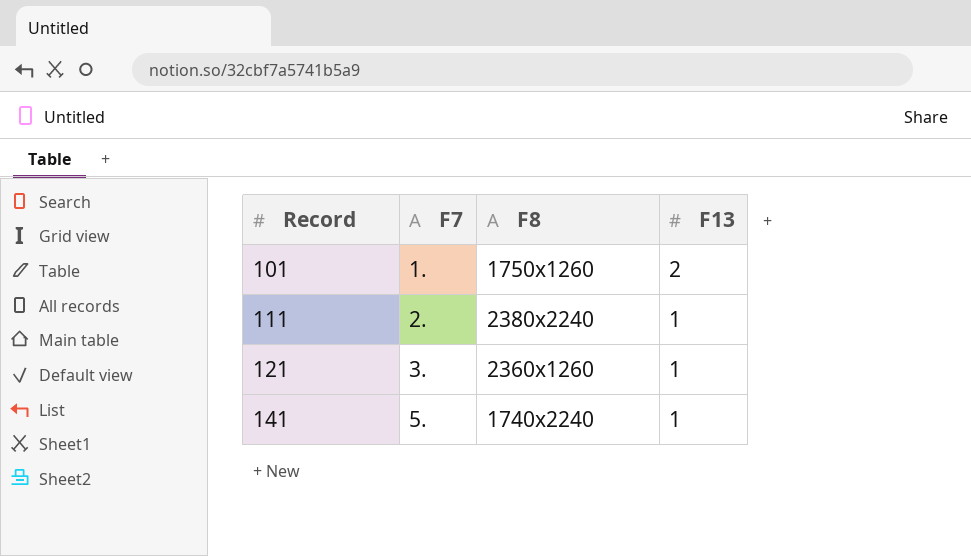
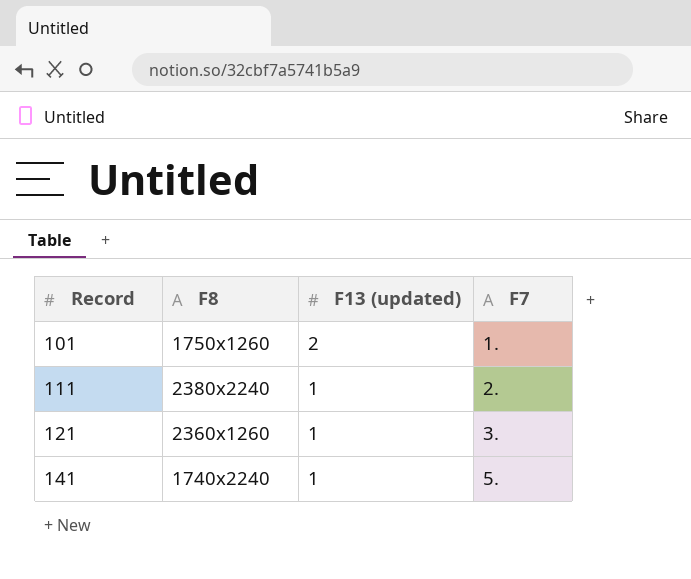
column name: F13 -> F13 (updated)
column F7 | position: 2 -> 4

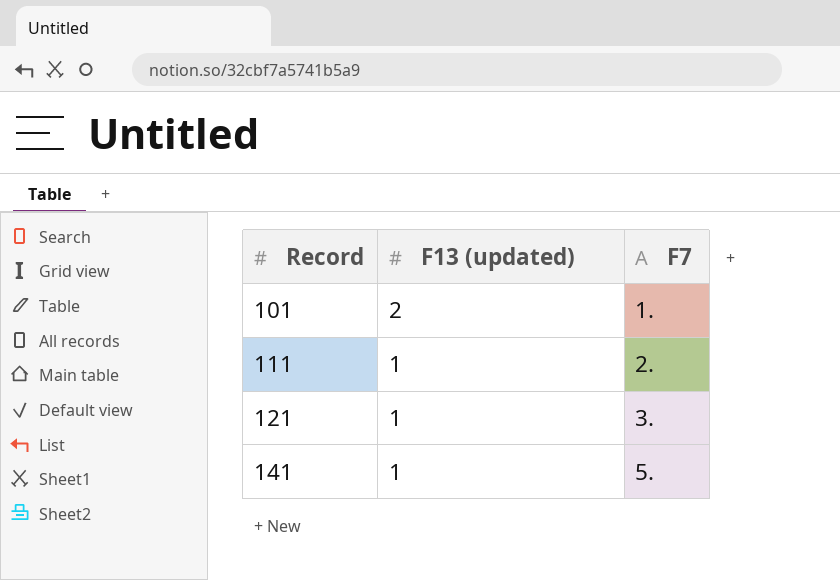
column F8 | position: 2 -> none

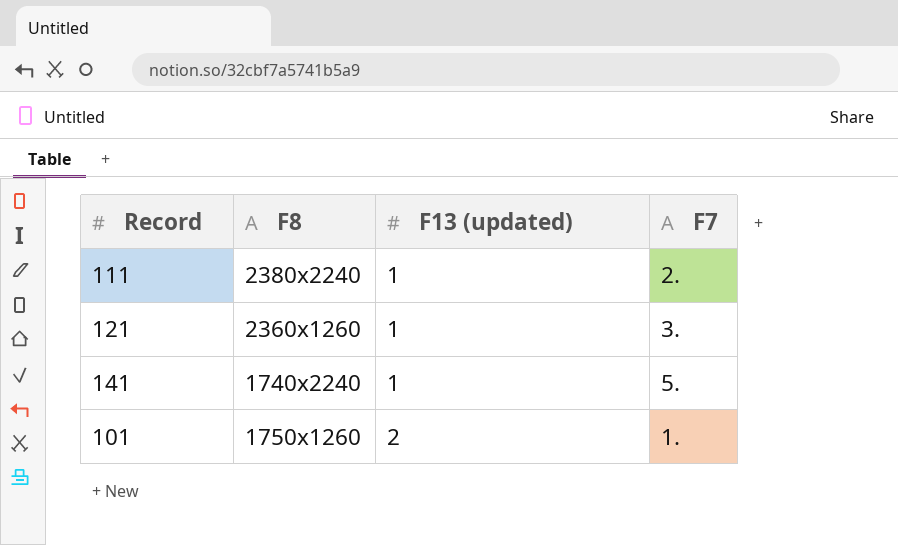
row order: Record ascending -> F13 (updated) ascending
column F8 | position: none -> 2

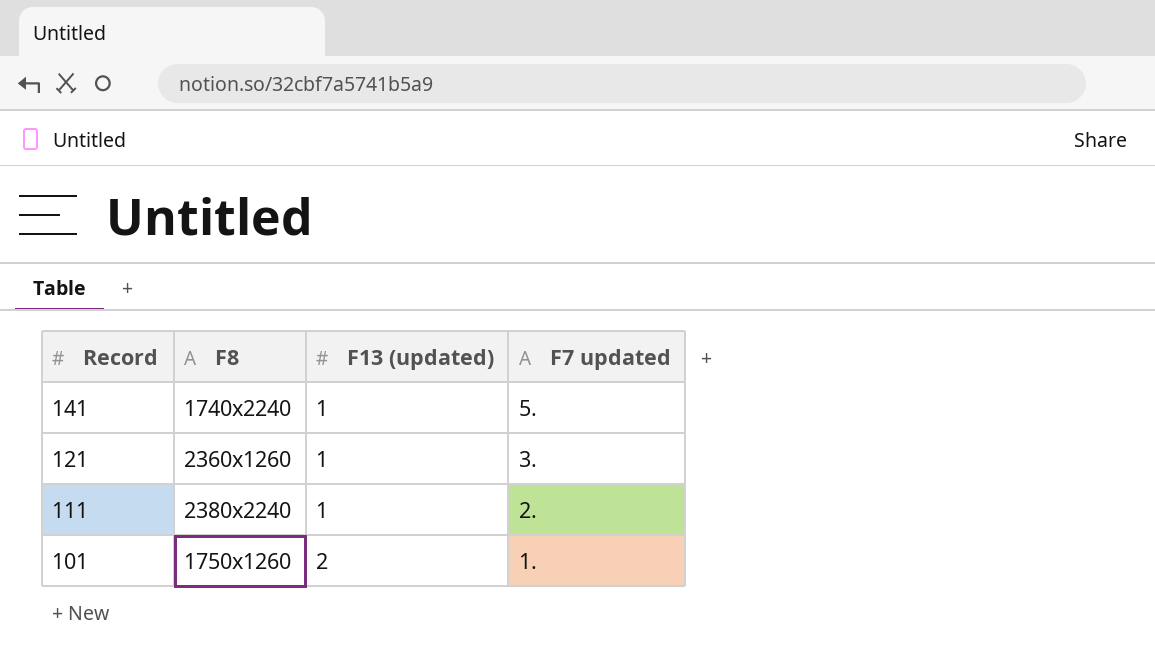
row order: F13 (updated) ascending -> Record descending
column name: F7 -> F7 updated

